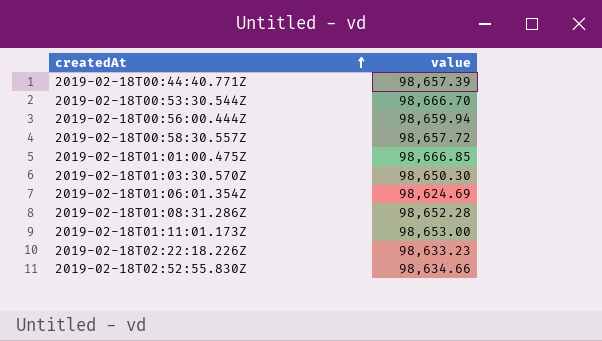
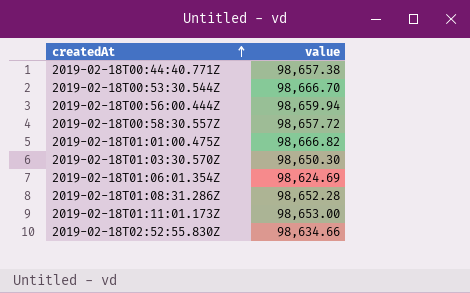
row 2019-02-18T02:22:18.226Z: 98,633.23 -> none
2019-02-18T00:44:40.771Z | value: 98,657.39 -> 98,657.38
2019-02-18T01:01:00.475Z | value: 98,666.85 -> 98,666.82

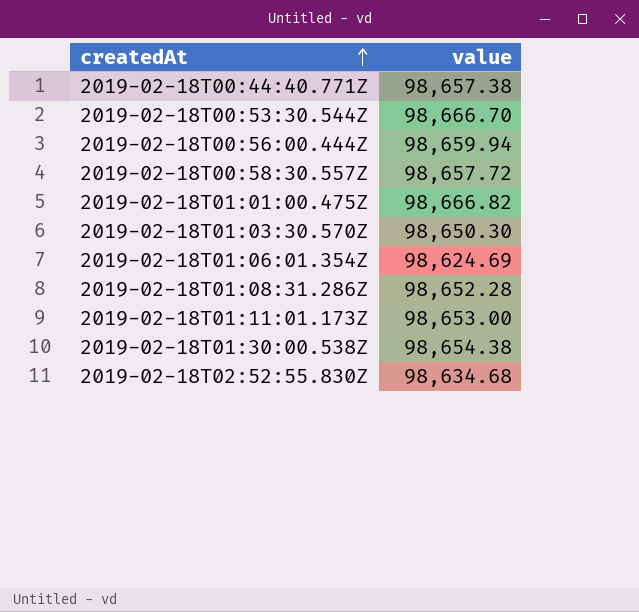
row 2019-02-18T01:30:00.538Z: none -> 98,654.38
2019-02-18T02:52:55.830Z | value: 98,634.66 -> 98,634.68

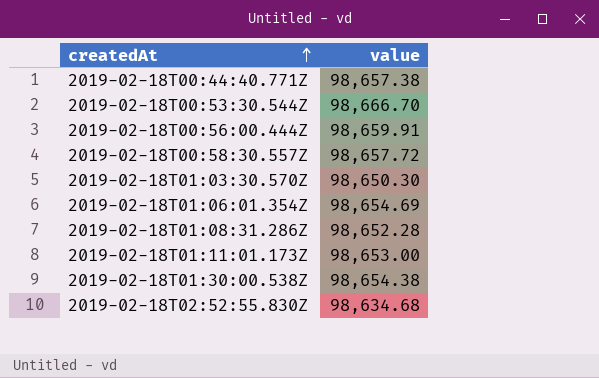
row 2019-02-18T01:01:00.475Z: 98,666.82 -> none
2019-02-18T00:56:00.444Z | value: 98,659.94 -> 98,659.91
2019-02-18T01:06:01.354Z | value: 98,624.69 -> 98,654.69

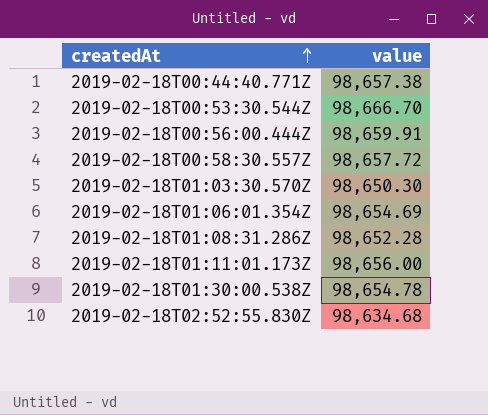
2019-02-18T01:11:01.173Z | value: 98,653.00 -> 98,656.00
2019-02-18T01:30:00.538Z | value: 98,654.38 -> 98,654.78

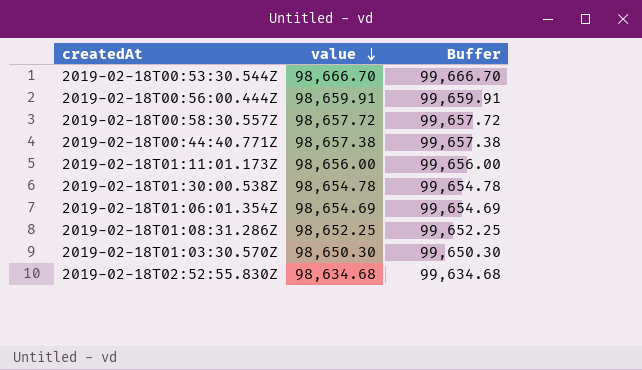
row order: createdAt ascending -> value descending
column Buffer | formula: none -> [value] + 1000
2019-02-18T01:08:31.286Z | value: 98,652.28 -> 98,652.25

